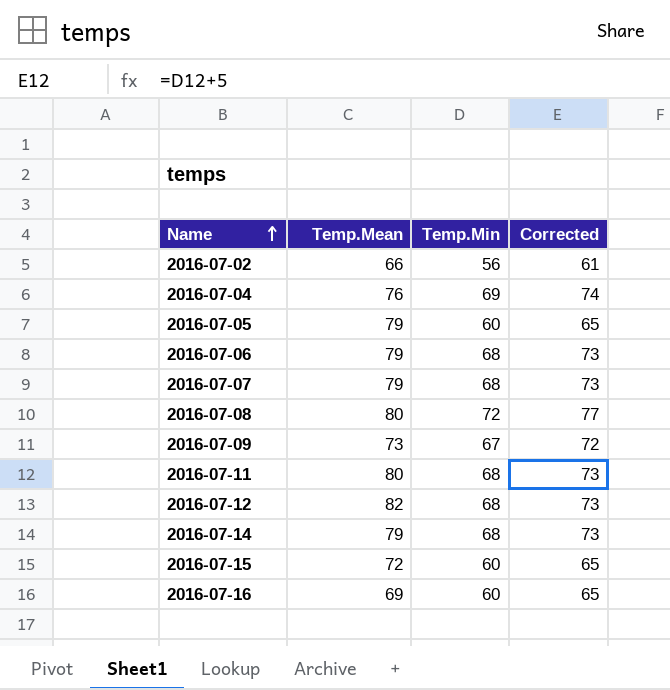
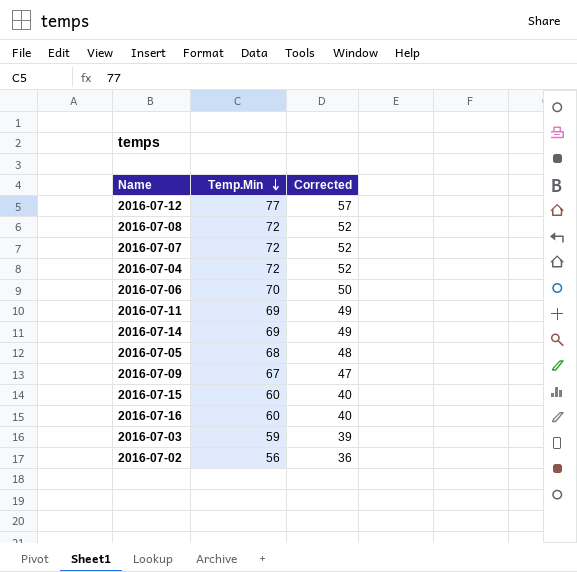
row order: Name ascending -> Temp.Min descending
column Temp.Mean | position: 2 -> none
column Corrected | formula: [Temp.Min] + 5 -> [Temp.Min] - 20
2016-07-12 | Temp.Min: 68 -> 77
2016-07-07 | Temp.Min: 68 -> 72
2016-07-04 | Temp.Min: 69 -> 72
2016-07-06 | Temp.Min: 68 -> 70
2016-07-11 | Temp.Min: 68 -> 69
2016-07-14 | Temp.Min: 68 -> 69
2016-07-05 | Temp.Min: 60 -> 68
row 2016-07-03: none -> 59 | 39

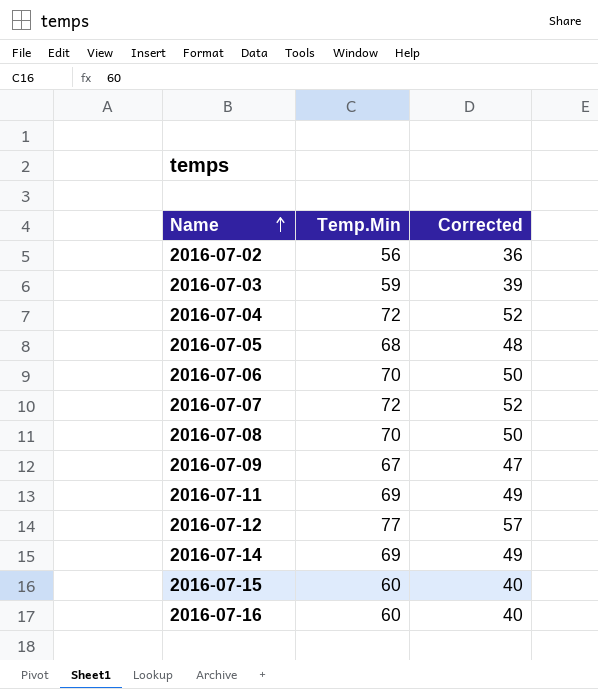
row order: Temp.Min descending -> Name ascending
2016-07-08 | Temp.Min: 72 -> 70
2016-07-08 | Corrected: 52 -> 50

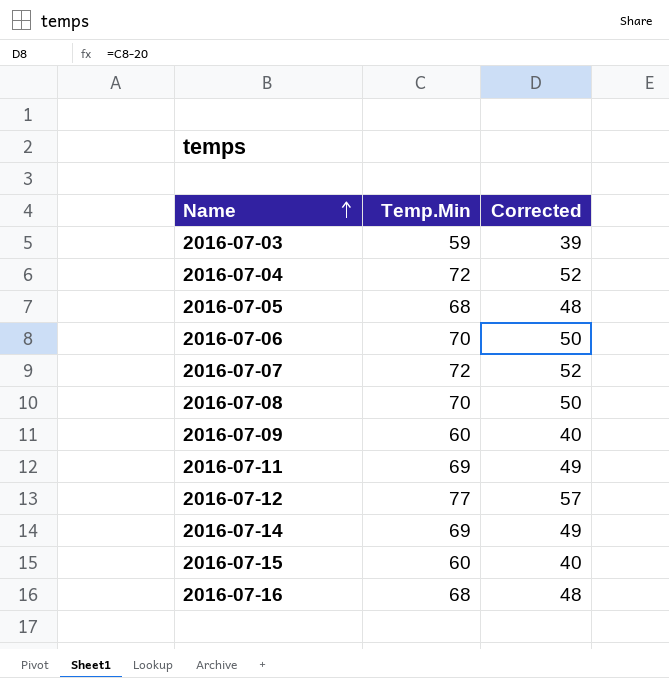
row 2016-07-02: 56 | 36 -> none
2016-07-09 | Temp.Min: 67 -> 60
2016-07-09 | Corrected: 47 -> 40
2016-07-16 | Temp.Min: 60 -> 68
2016-07-16 | Corrected: 40 -> 48

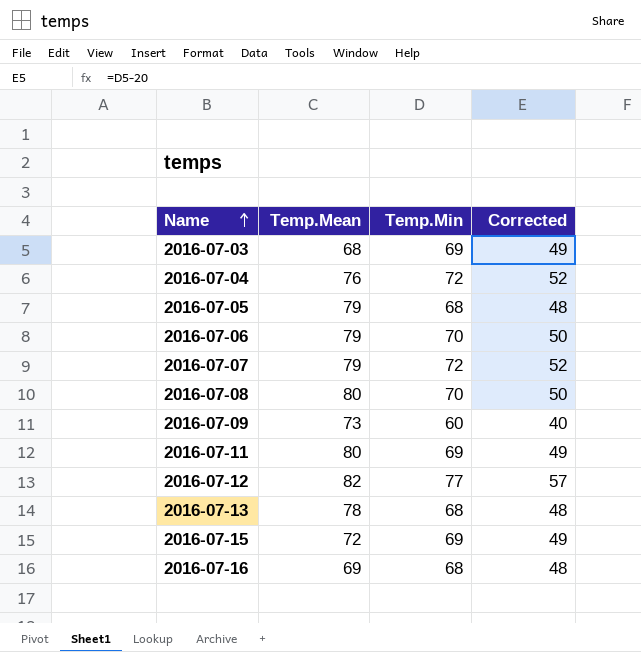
column Temp.Mean | position: none -> 2
row 2016-07-14: 69 | 49 -> none
2016-07-03 | Temp.Min: 59 -> 69
2016-07-03 | Corrected: 39 -> 49
row 2016-07-13: none -> 78 | 68 | 48
2016-07-15 | Temp.Min: 60 -> 69
2016-07-15 | Corrected: 40 -> 49

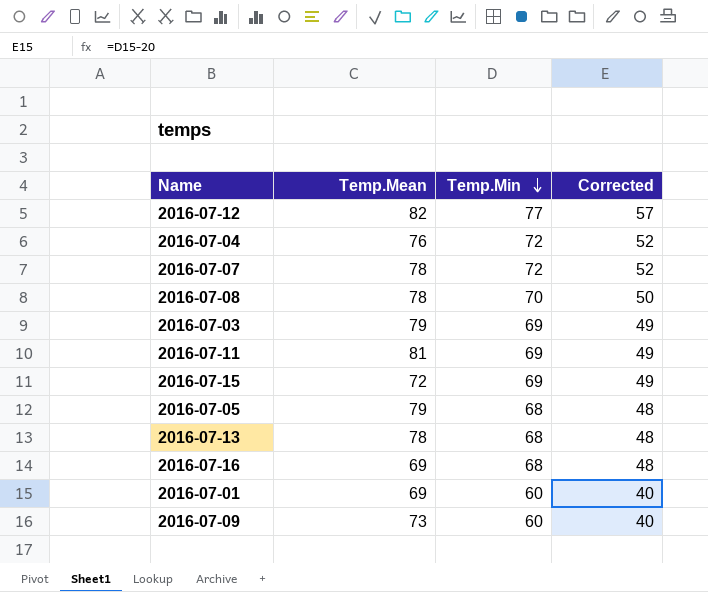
row order: Name ascending -> Temp.Min descending
row 2016-07-06: 79 | 70 | 50 -> none
2016-07-07 | Temp.Mean: 79 -> 78
2016-07-08 | Temp.Mean: 80 -> 78
2016-07-03 | Temp.Mean: 68 -> 79
2016-07-11 | Temp.Mean: 80 -> 81
row 2016-07-01: none -> 69 | 60 | 40

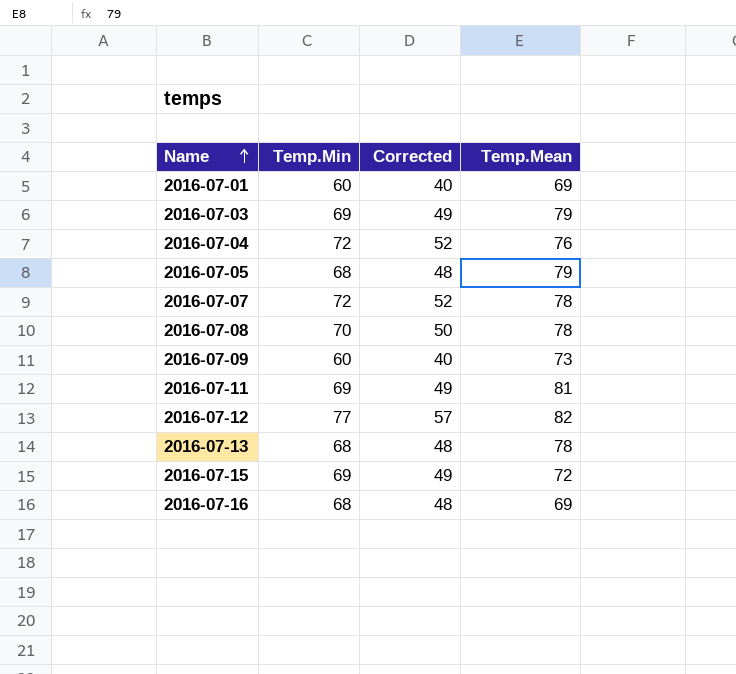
row order: Temp.Min descending -> Name ascending
column Temp.Mean | position: 2 -> 4

